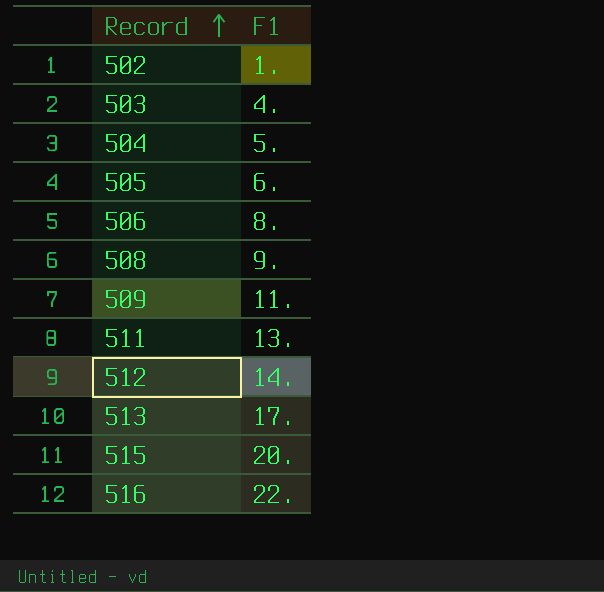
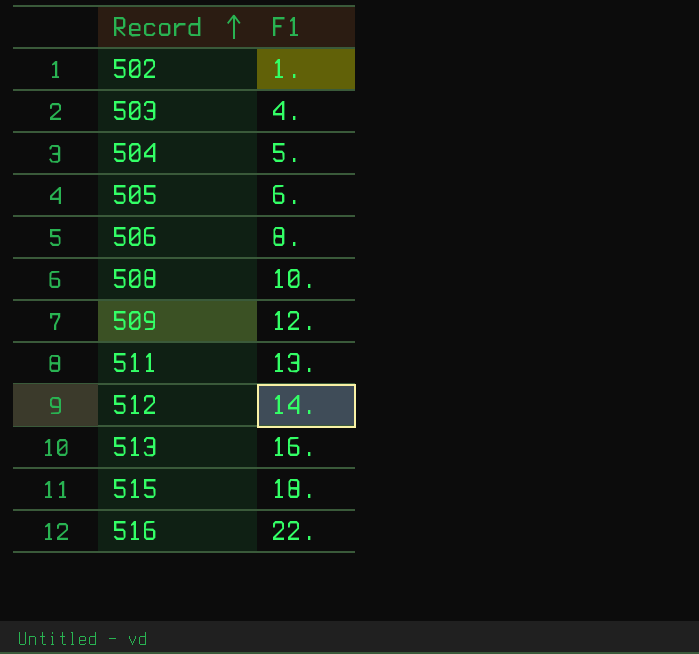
508 | F1: 9. -> 10.
509 | F1: 11. -> 12.
513 | F1: 17. -> 16.
515 | F1: 20. -> 18.

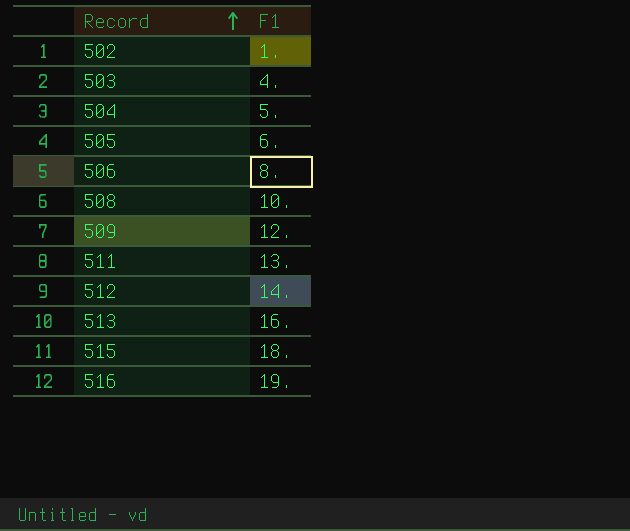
516 | F1: 22. -> 19.

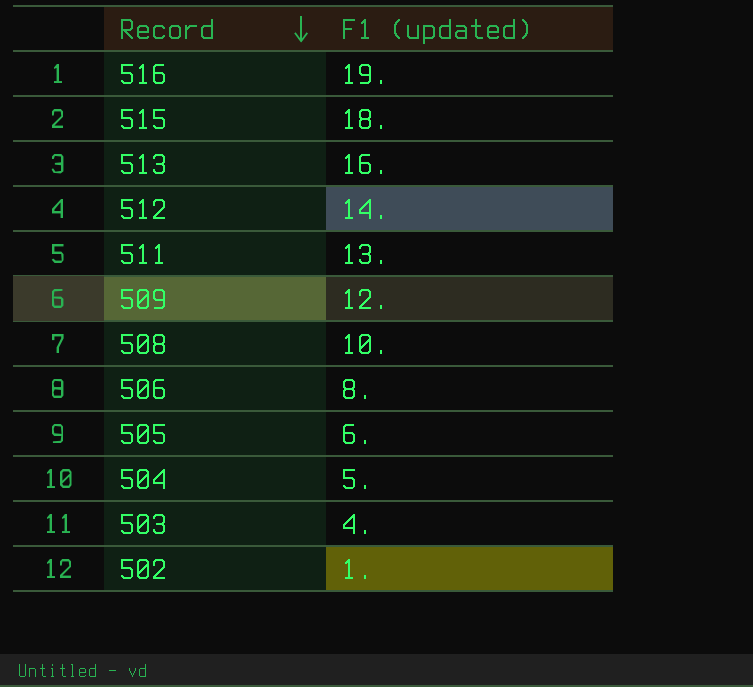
row order: Record ascending -> Record descending
column name: F1 -> F1 (updated)

